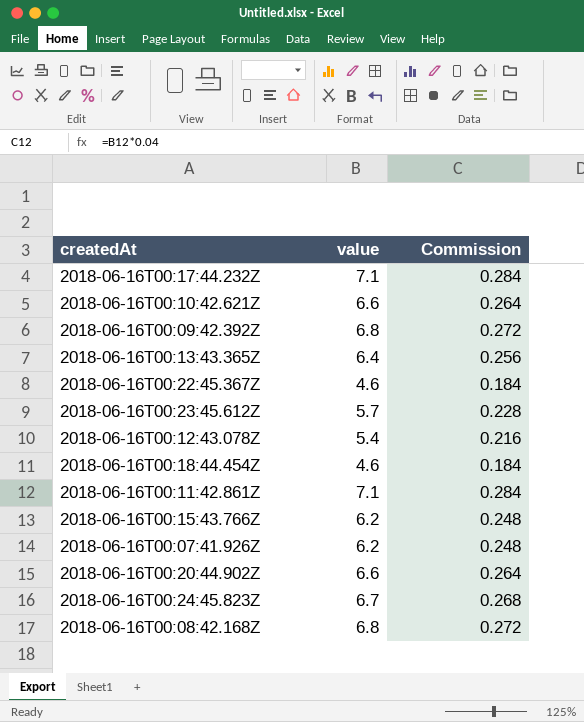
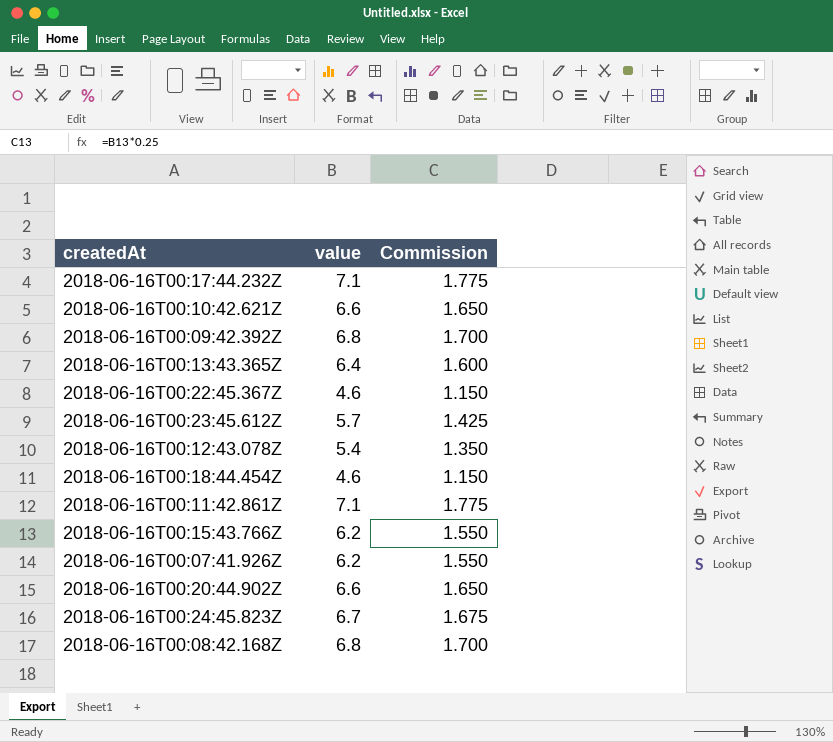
column Commission | formula: [value] * 0.04 -> [value] * 0.25

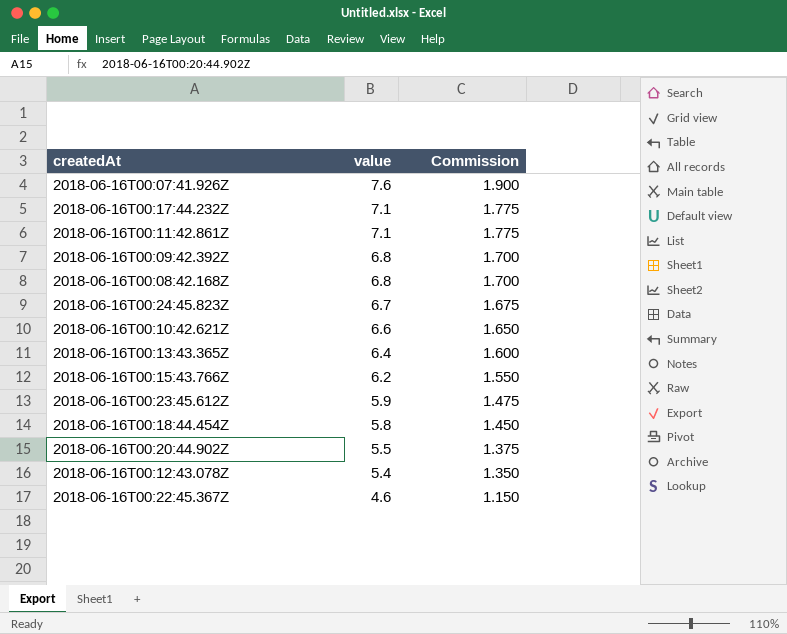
row order: none -> value descending
2018-06-16T00:07:41.926Z | value: 6.2 -> 7.6
2018-06-16T00:07:41.926Z | Commission: 1.550 -> 1.900
2018-06-16T00:23:45.612Z | value: 5.7 -> 5.9
2018-06-16T00:23:45.612Z | Commission: 1.425 -> 1.475
2018-06-16T00:18:44.454Z | value: 4.6 -> 5.8
2018-06-16T00:18:44.454Z | Commission: 1.150 -> 1.450
2018-06-16T00:20:44.902Z | value: 6.6 -> 5.5
2018-06-16T00:20:44.902Z | Commission: 1.650 -> 1.375

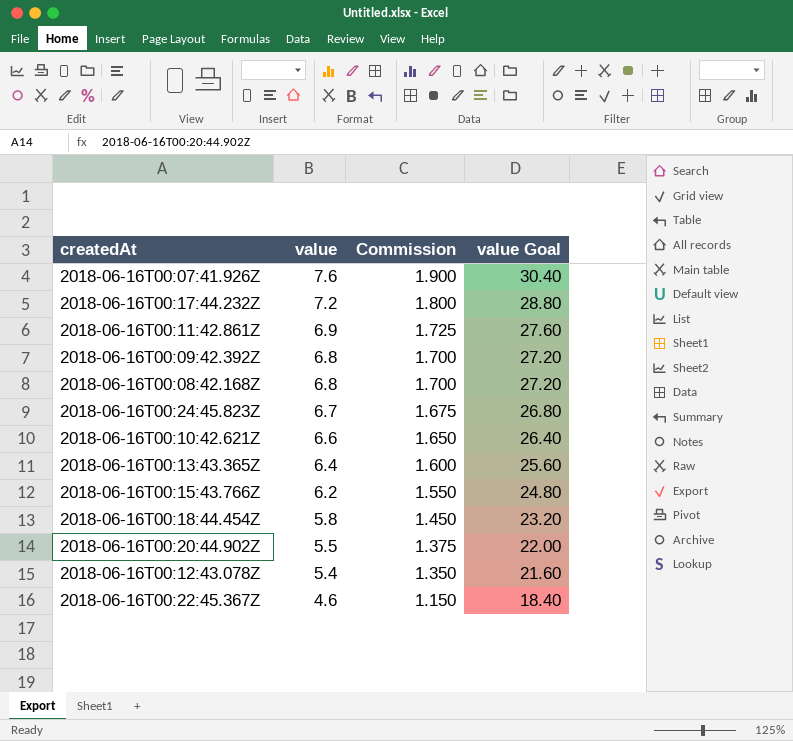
column value Goal | formula: none -> [value] * 4
row 2018-06-16T00:23:45.612Z: 5.9 | 1.475 -> none
2018-06-16T00:17:44.232Z | value: 7.1 -> 7.2
2018-06-16T00:17:44.232Z | Commission: 1.775 -> 1.800
2018-06-16T00:11:42.861Z | value: 7.1 -> 6.9
2018-06-16T00:11:42.861Z | Commission: 1.775 -> 1.725

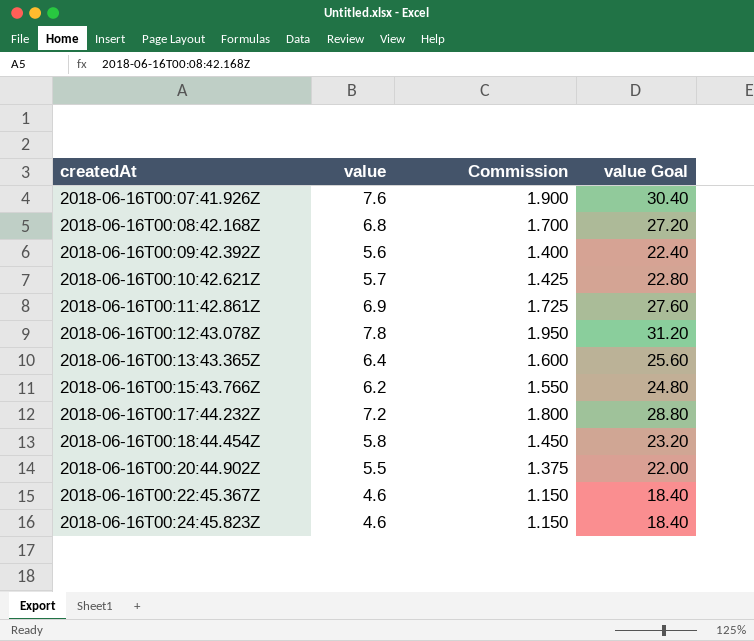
row order: value descending -> createdAt ascending
2018-06-16T00:09:42.392Z | value: 6.8 -> 5.6
2018-06-16T00:09:42.392Z | Commission: 1.700 -> 1.400
2018-06-16T00:09:42.392Z | value Goal: 27.20 -> 22.40
2018-06-16T00:10:42.621Z | value: 6.6 -> 5.7
2018-06-16T00:10:42.621Z | Commission: 1.650 -> 1.425
2018-06-16T00:10:42.621Z | value Goal: 26.40 -> 22.80
2018-06-16T00:12:43.078Z | value: 5.4 -> 7.8
2018-06-16T00:12:43.078Z | Commission: 1.350 -> 1.950
2018-06-16T00:12:43.078Z | value Goal: 21.60 -> 31.20
2018-06-16T00:24:45.823Z | value: 6.7 -> 4.6
2018-06-16T00:24:45.823Z | Commission: 1.675 -> 1.150
2018-06-16T00:24:45.823Z | value Goal: 26.80 -> 18.40

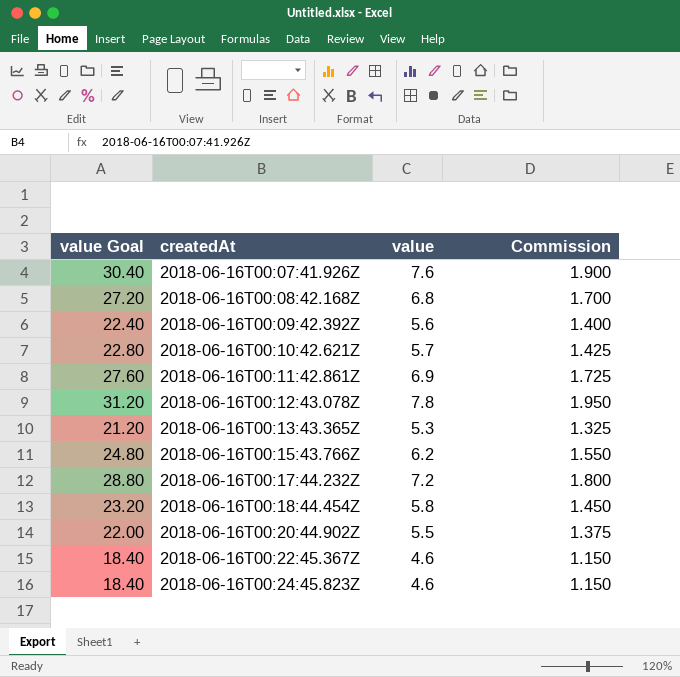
column value Goal | position: 4 -> 1
2018-06-16T00:13:43.365Z | value Goal: 25.60 -> 21.20
2018-06-16T00:13:43.365Z | value: 6.4 -> 5.3
2018-06-16T00:13:43.365Z | Commission: 1.600 -> 1.325

